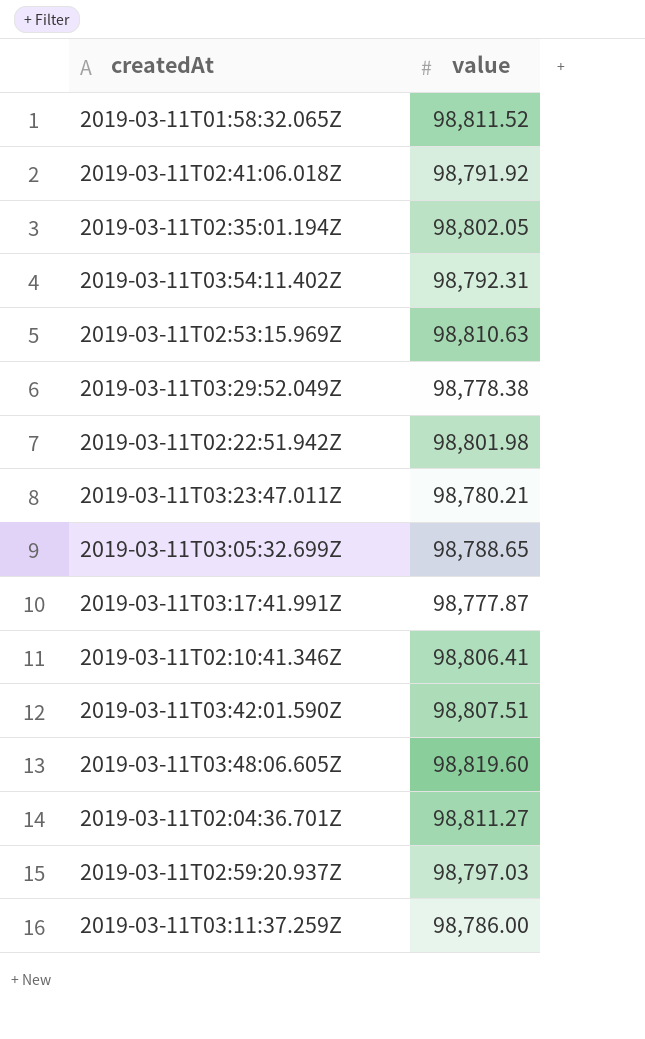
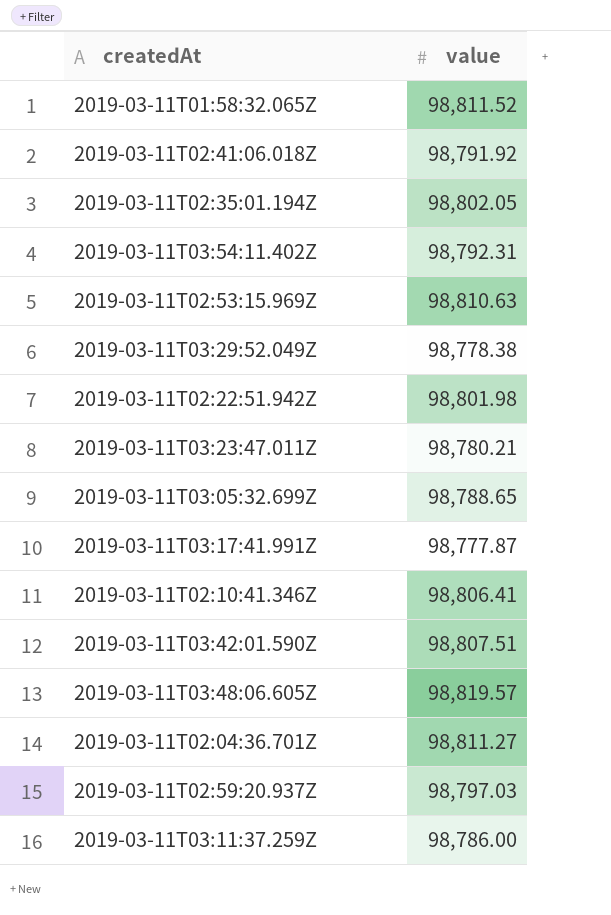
2019-03-11T03:48:06.605Z | value: 98,819.60 -> 98,819.57

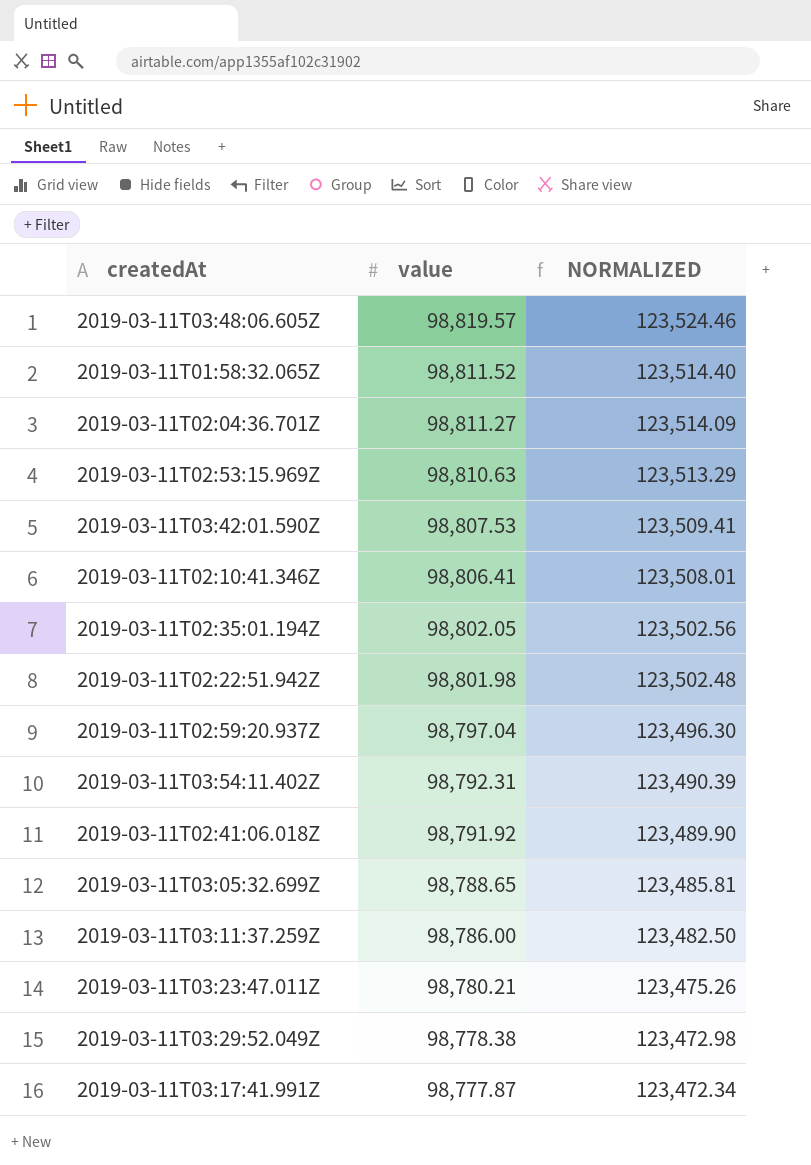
row order: none -> value descending
column NORMALIZED | formula: none -> [value] * 1.25
2019-03-11T03:42:01.590Z | value: 98,807.51 -> 98,807.53
2019-03-11T02:59:20.937Z | value: 98,797.03 -> 98,797.04

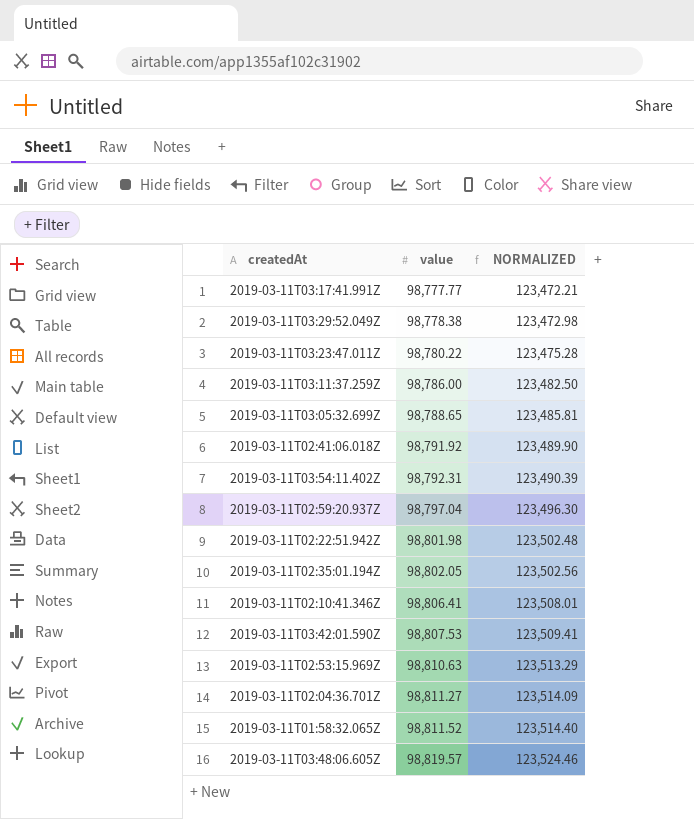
row order: value descending -> value ascending
2019-03-11T03:17:41.991Z | value: 98,777.87 -> 98,777.77
2019-03-11T03:17:41.991Z | NORMALIZED: 123,472.34 -> 123,472.21
2019-03-11T03:23:47.011Z | value: 98,780.21 -> 98,780.22
2019-03-11T03:23:47.011Z | NORMALIZED: 123,475.26 -> 123,475.28

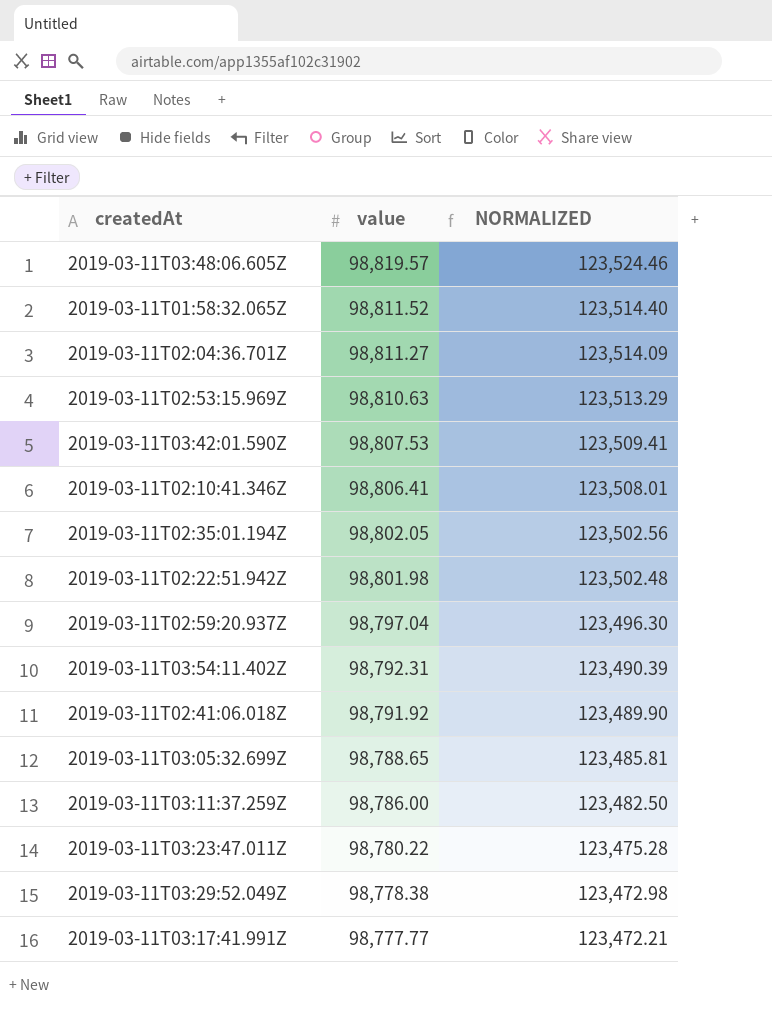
row order: value ascending -> value descending

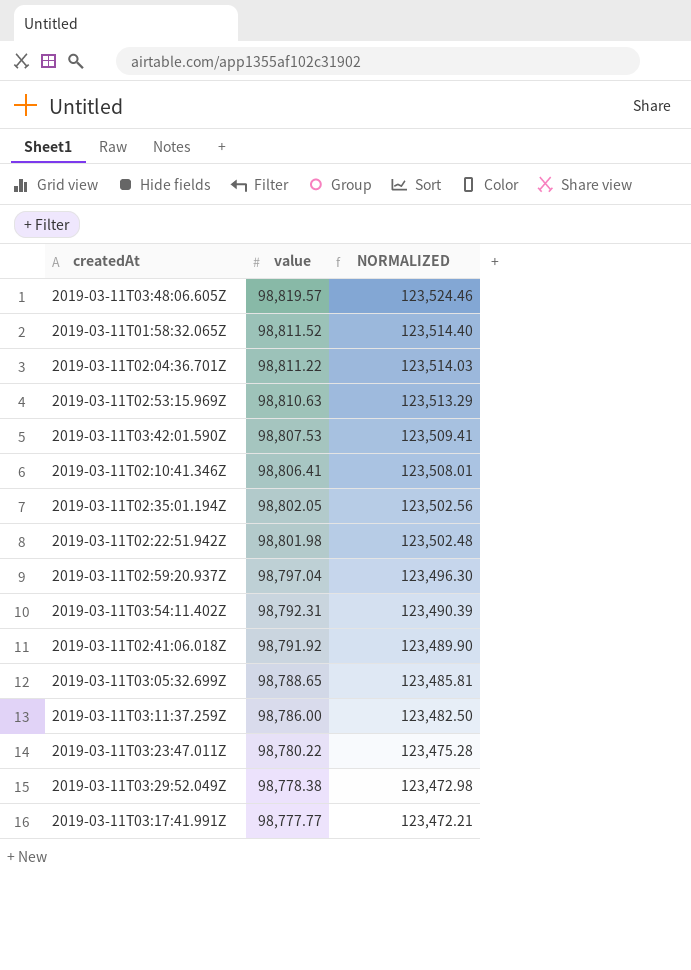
2019-03-11T02:04:36.701Z | value: 98,811.27 -> 98,811.22
2019-03-11T02:04:36.701Z | NORMALIZED: 123,514.09 -> 123,514.03

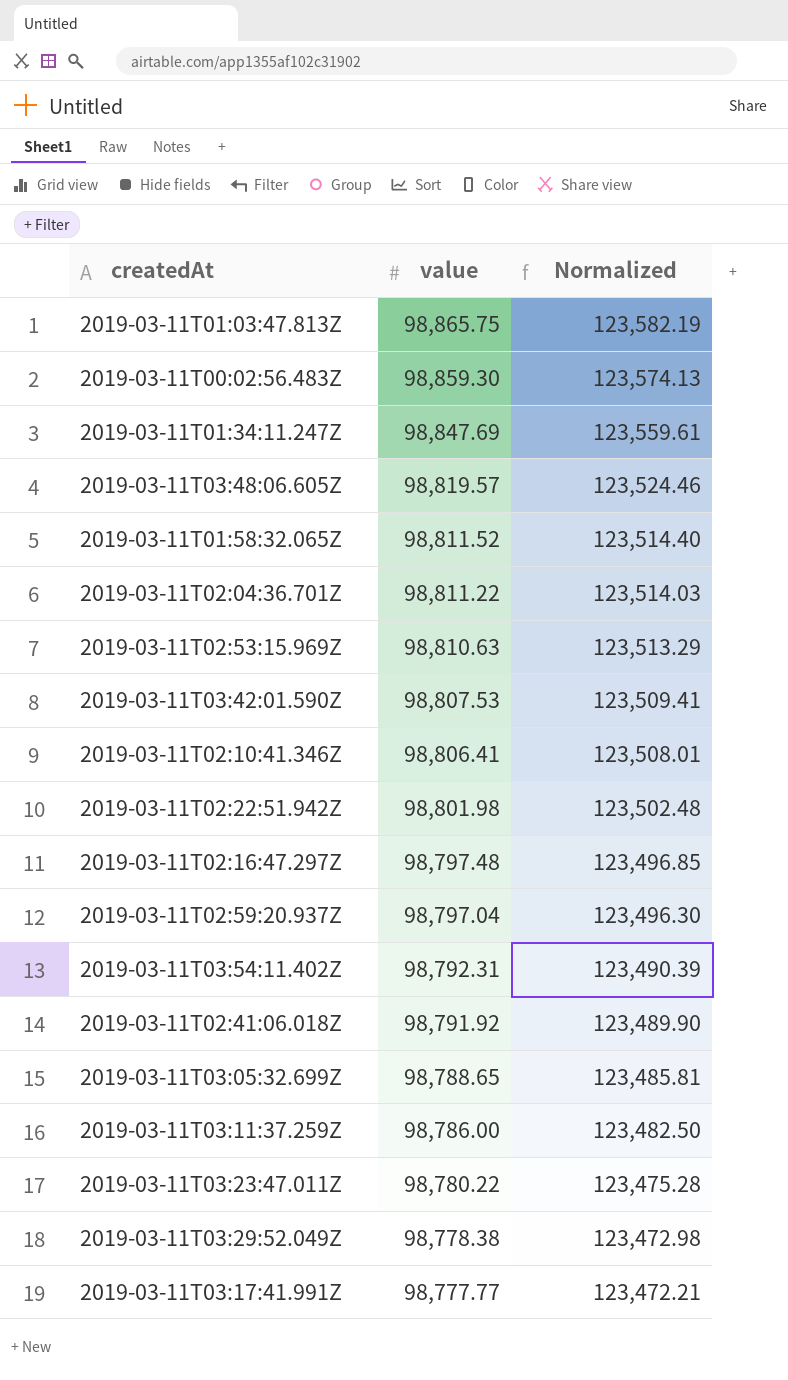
column name: NORMALIZED -> Normalized
row 2019-03-11T02:35:01.194Z: 98,802.05 | 123,502.56 -> none
row 2019-03-11T01:03:47.813Z: none -> 98,865.75 | 123,582.19
row 2019-03-11T00:02:56.483Z: none -> 98,859.30 | 123,574.13
row 2019-03-11T01:34:11.247Z: none -> 98,847.69 | 123,559.61
row 2019-03-11T02:16:47.297Z: none -> 98,797.48 | 123,496.85

